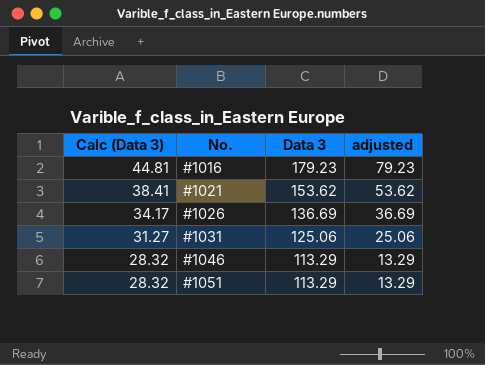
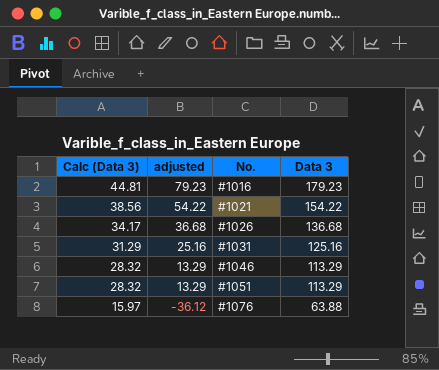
column adjusted | position: 4 -> 2
#1021 | Calc (Data 3): 38.41 -> 38.56
#1021 | adjusted: 53.62 -> 54.22
#1021 | Data 3: 153.62 -> 154.22
#1026 | adjusted: 36.69 -> 36.68
#1026 | Data 3: 136.69 -> 136.68
#1031 | Calc (Data 3): 31.27 -> 31.29
#1031 | adjusted: 25.06 -> 25.16
#1031 | Data 3: 125.06 -> 125.16
row #1076: none -> 15.97 | -36.12 | 63.88

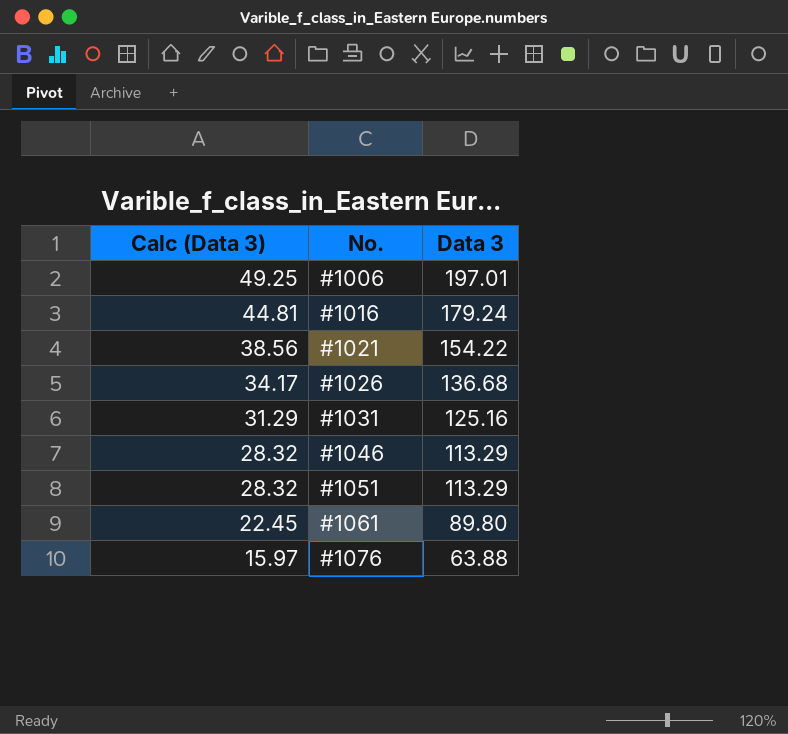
column adjusted | formula: [Data 3] - 100 -> none
row #1006: none -> 49.25 | 197.01
#1016 | Data 3: 179.23 -> 179.24
row #1061: none -> 22.45 | 89.80

